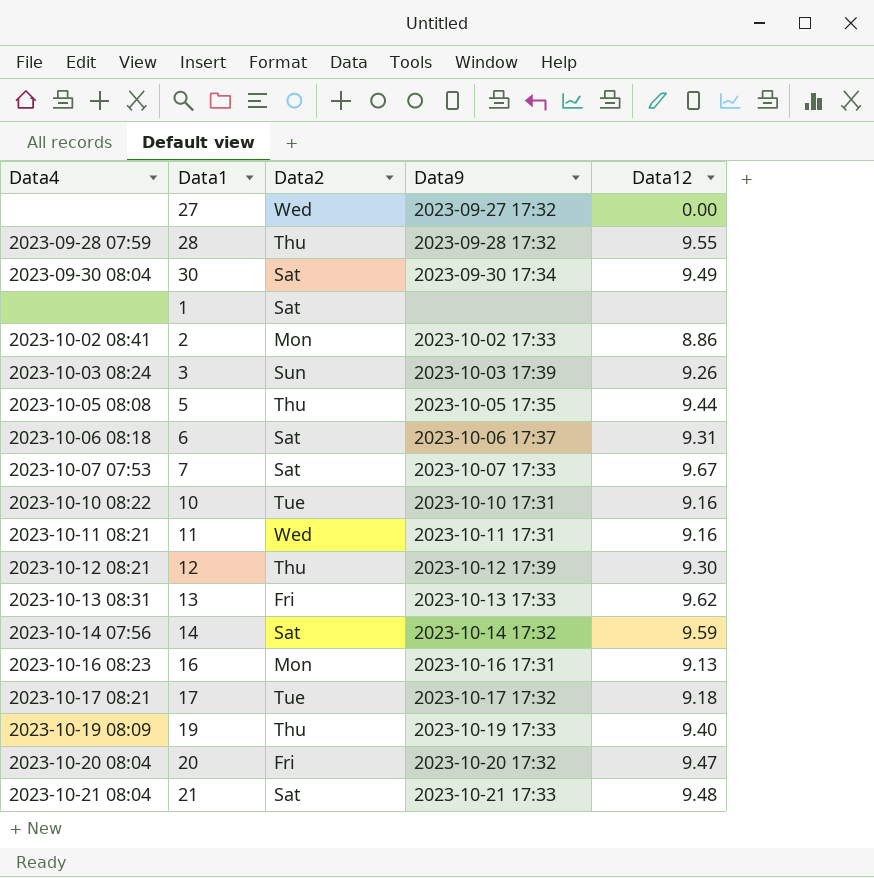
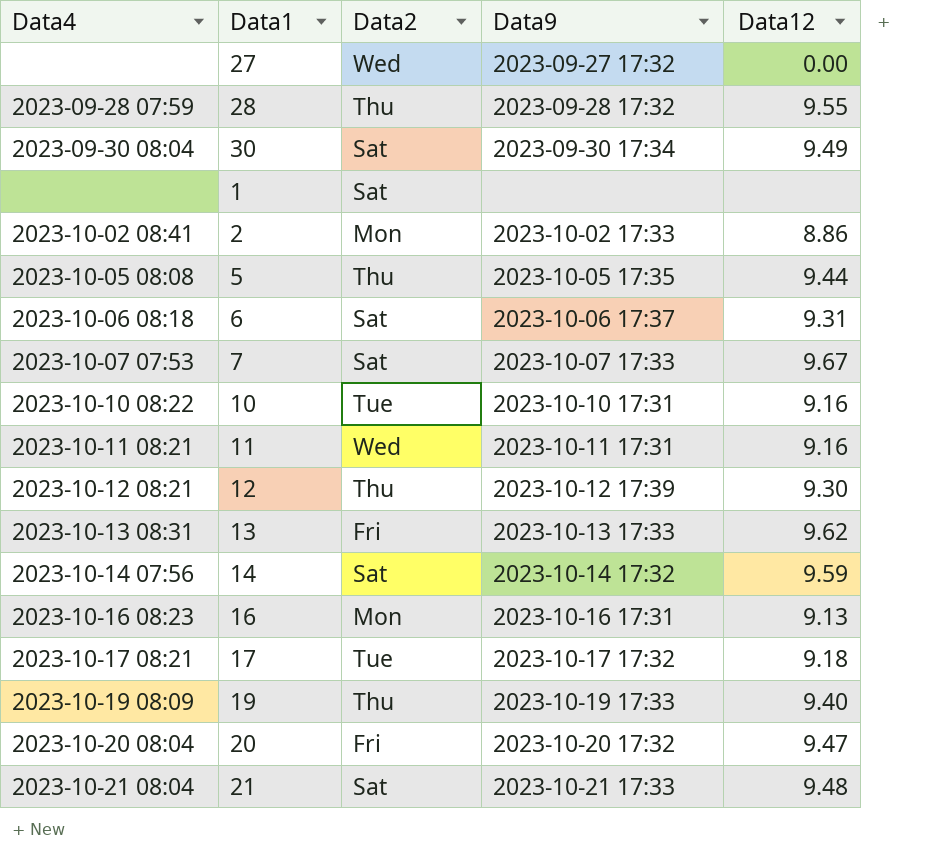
row 3: 2023-10-03 08:24 | Sun | 2023-10-03 17:39 | 9.26 -> none

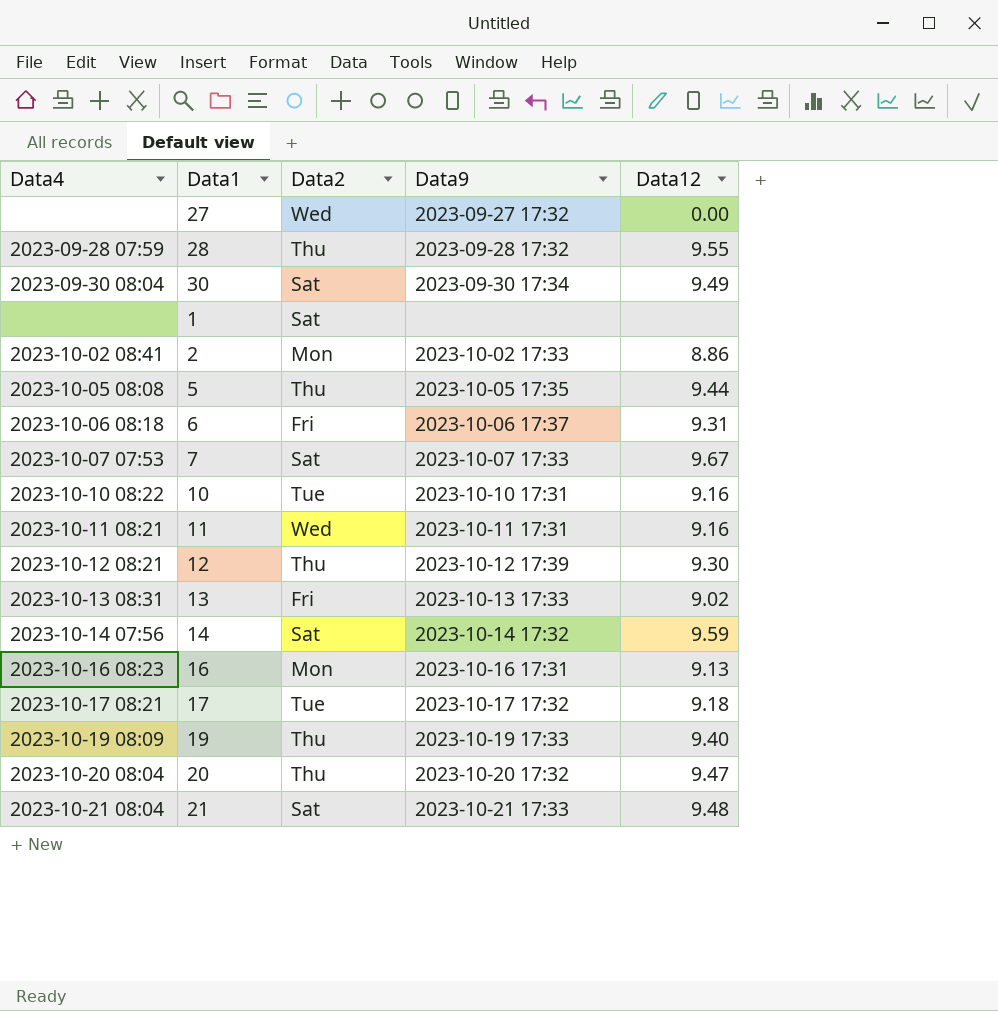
6 | Data2: Sat -> Fri
13 | Data12: 9.62 -> 9.02
20 | Data2: Fri -> Thu

